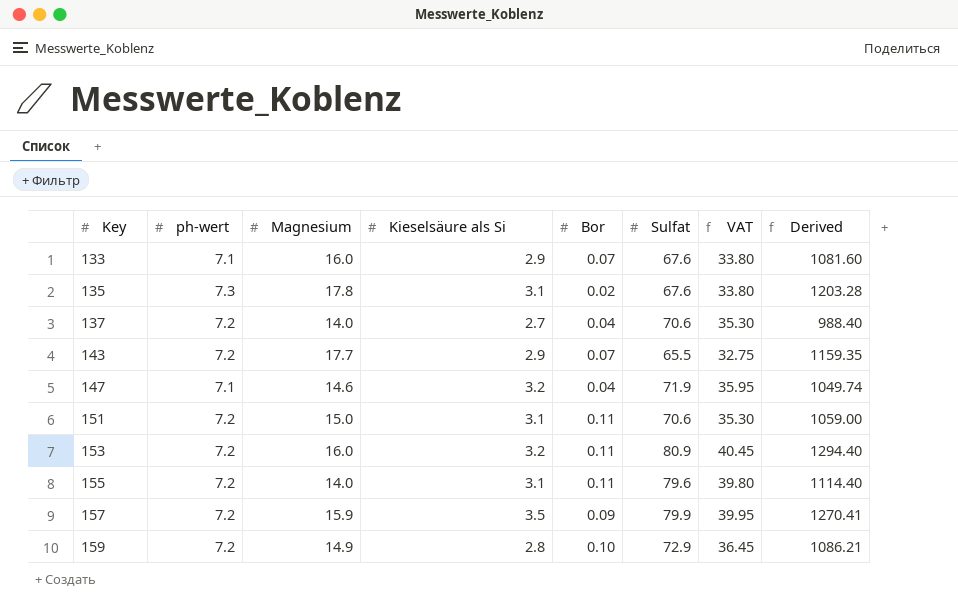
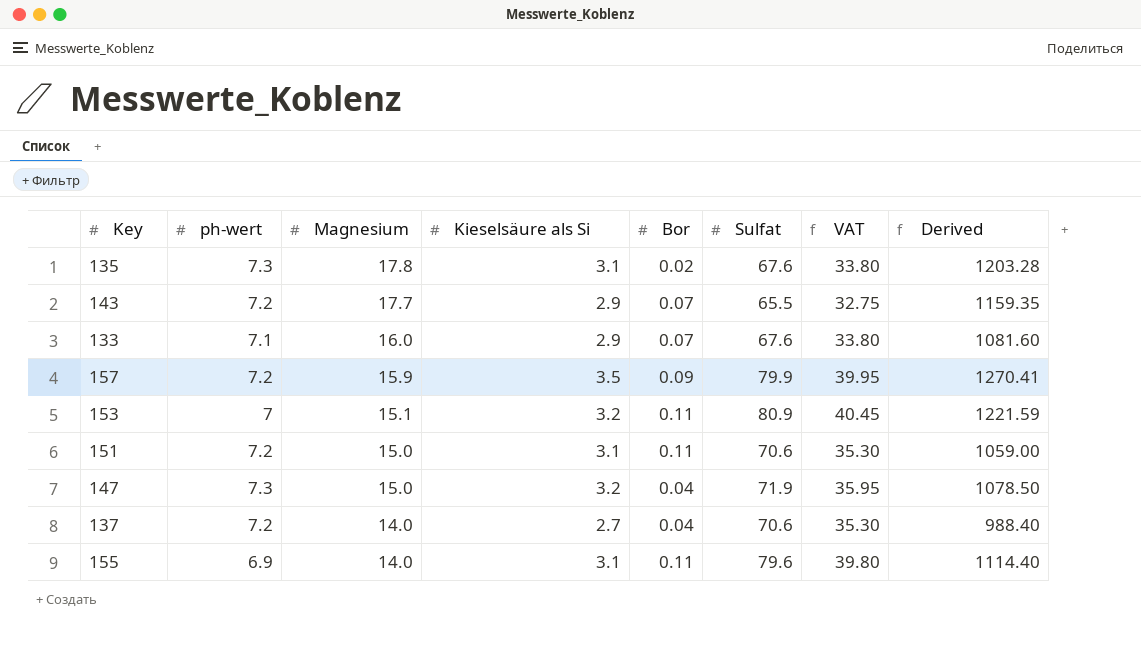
row order: Key ascending -> Magnesium descending
row 159: 7.2 | 14.9 | 2.8 | 0.10 | 72.9 | 36.45 | 1086.21 -> none
153 | ph-wert: 7.2 -> 7
153 | Magnesium: 16.0 -> 15.1
153 | Derived: 1294.40 -> 1221.59
147 | ph-wert: 7.1 -> 7.3
147 | Magnesium: 14.6 -> 15.0
147 | Derived: 1049.74 -> 1078.50
155 | ph-wert: 7.2 -> 6.9

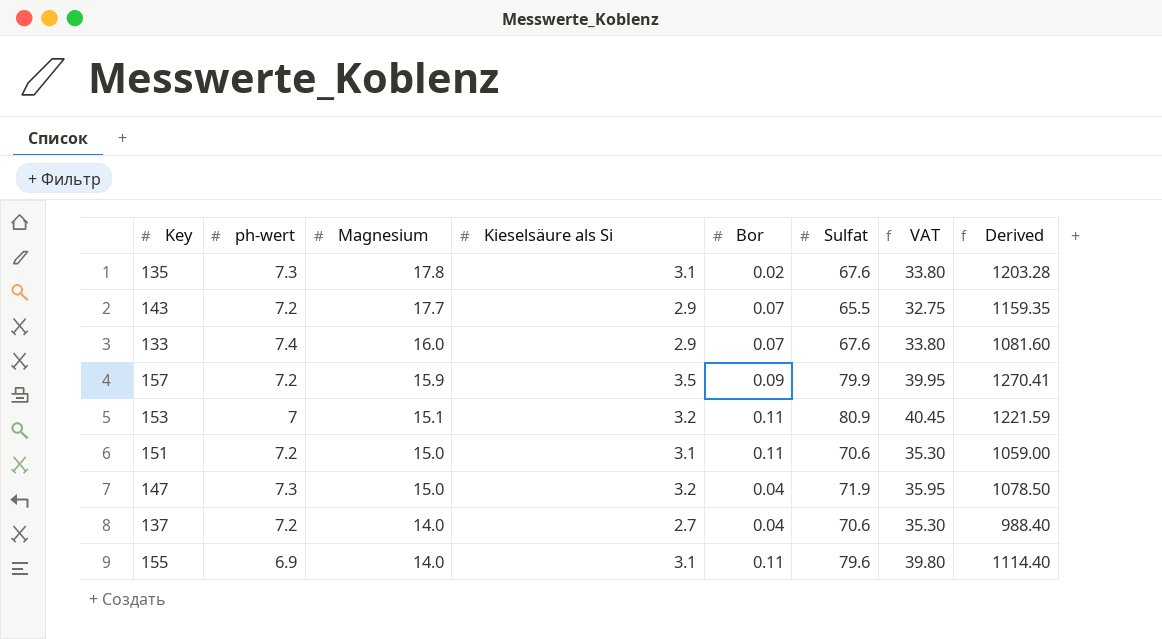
133 | ph-wert: 7.1 -> 7.4

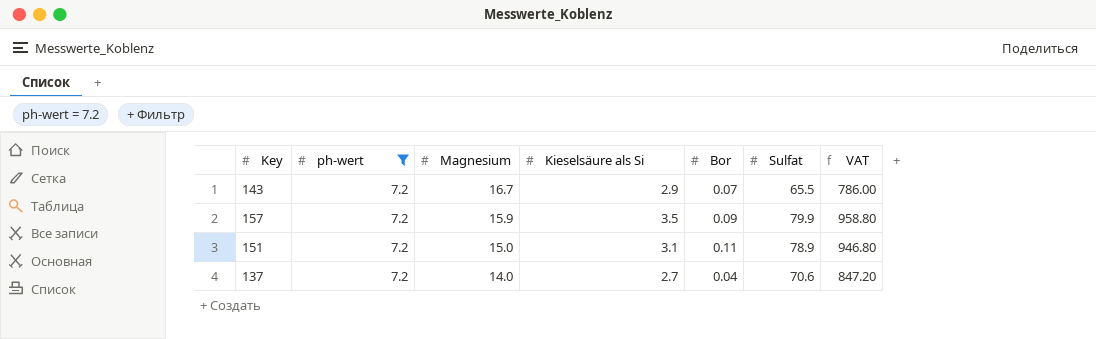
filter: none -> ph-wert = 7.2
column Derived | formula: [Magnesium] * [Sulfat] -> none
column VAT | formula: [Sulfat] * 0.5 -> [Sulfat] * 12
143 | Magnesium: 17.7 -> 16.7
151 | Sulfat: 70.6 -> 78.9

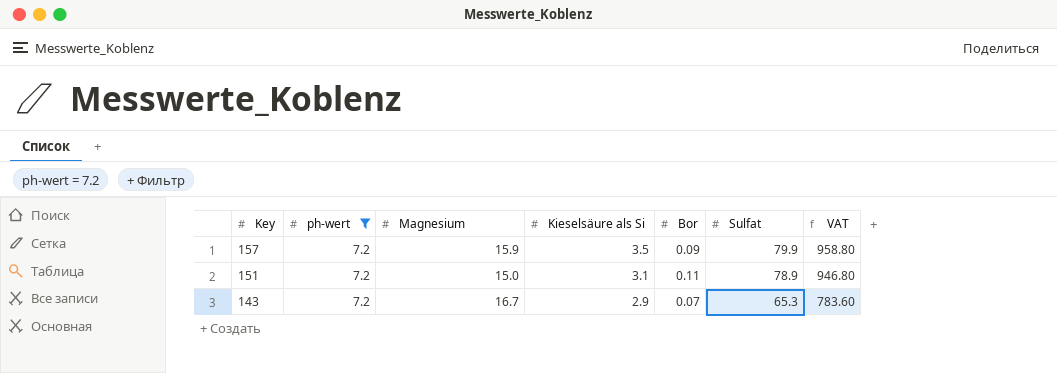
row order: Magnesium descending -> Key descending
row 137: 7.2 | 14.0 | 2.7 | 0.04 | 70.6 | 847.20 -> none
143 | Sulfat: 65.5 -> 65.3
143 | VAT: 786.00 -> 783.60

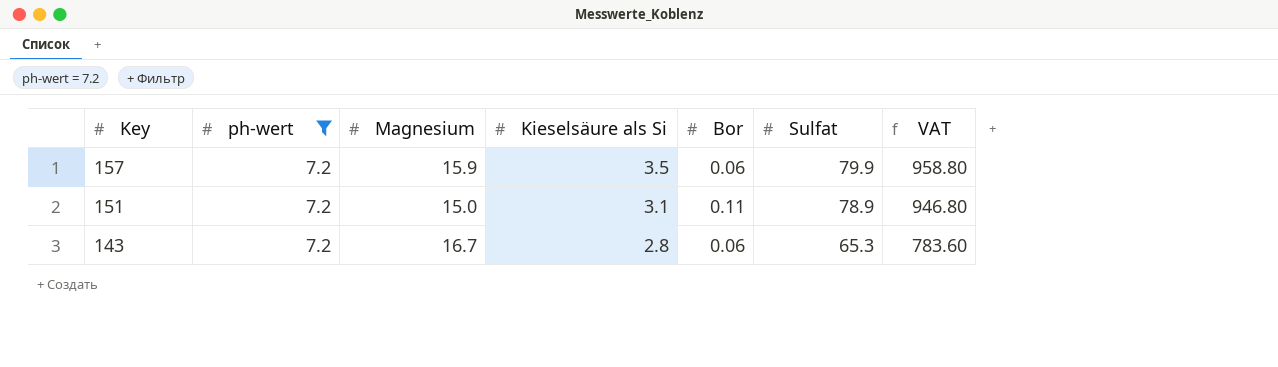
157 | Bor: 0.09 -> 0.06
143 | Kieselsäure als Si: 2.9 -> 2.8
143 | Bor: 0.07 -> 0.06

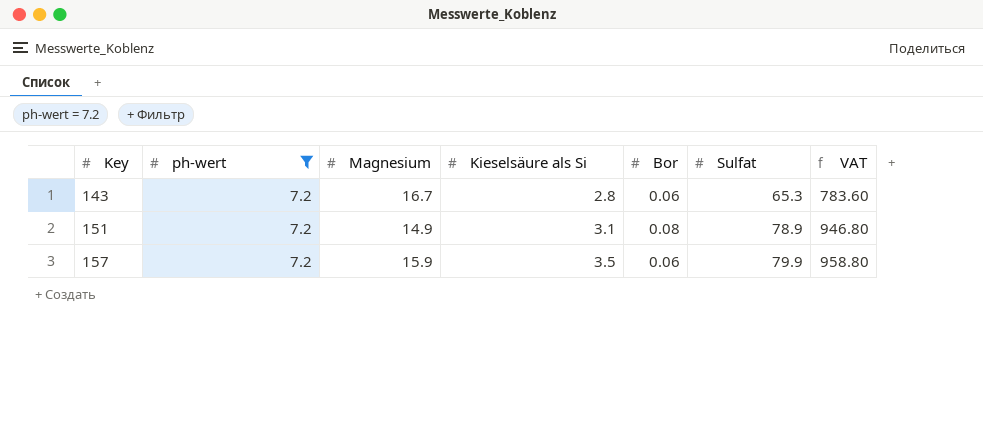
row order: Key descending -> Key ascending
151 | Magnesium: 15.0 -> 14.9
151 | Bor: 0.11 -> 0.08

